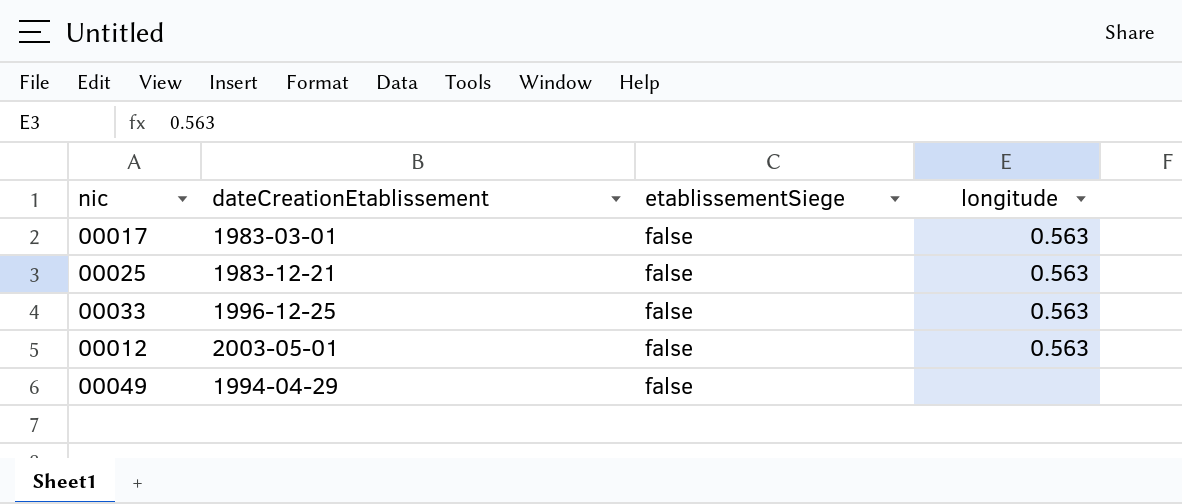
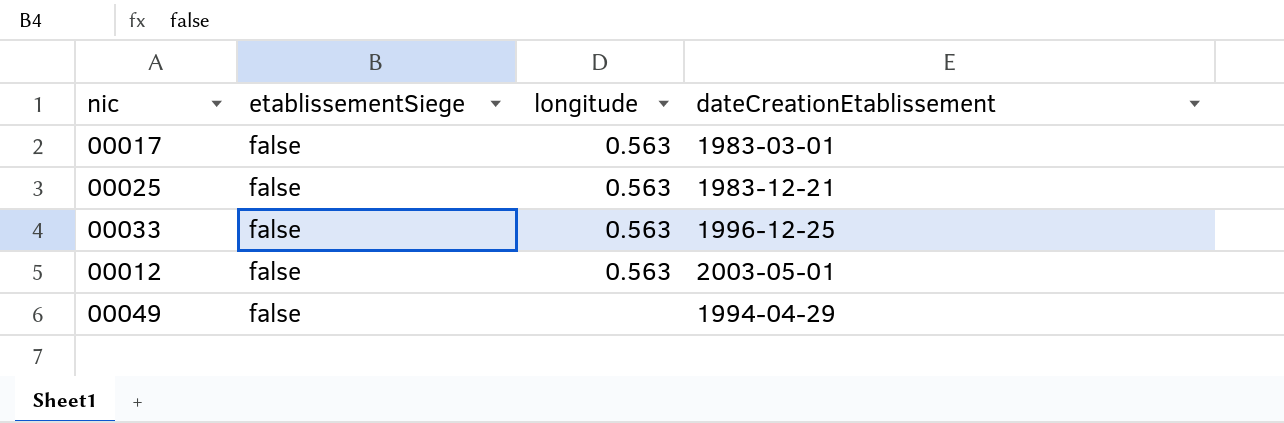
column dateCreationEtablissement | position: 2 -> 4

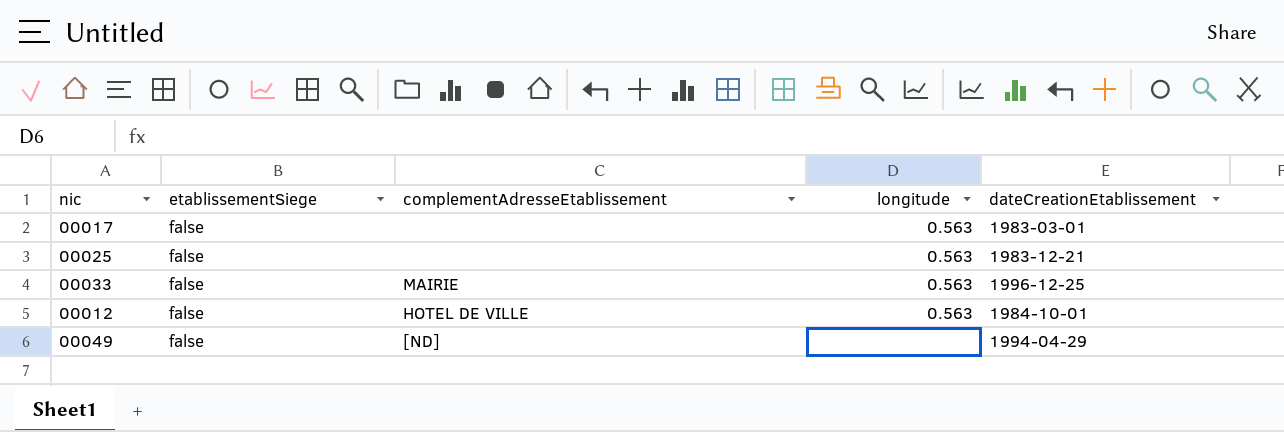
column complementAdresseEtablissement | position: none -> 3
00012 | dateCreationEtablissement: 2003-05-01 -> 1984-10-01

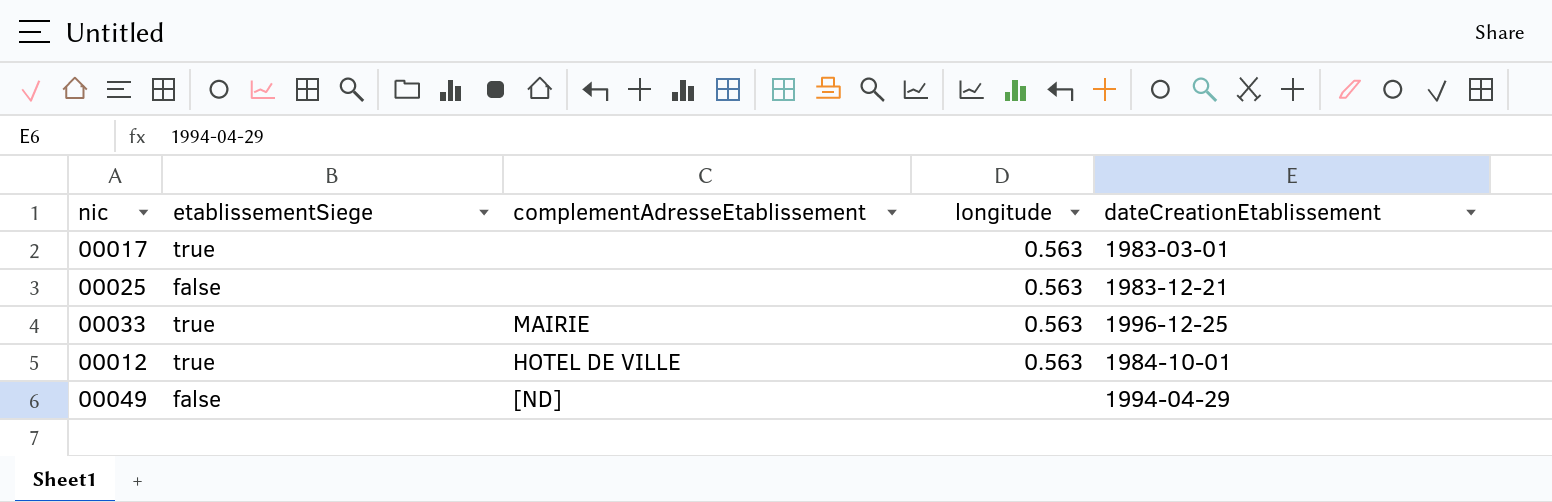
00017 | etablissementSiege: false -> true
00033 | etablissementSiege: false -> true
00012 | etablissementSiege: false -> true

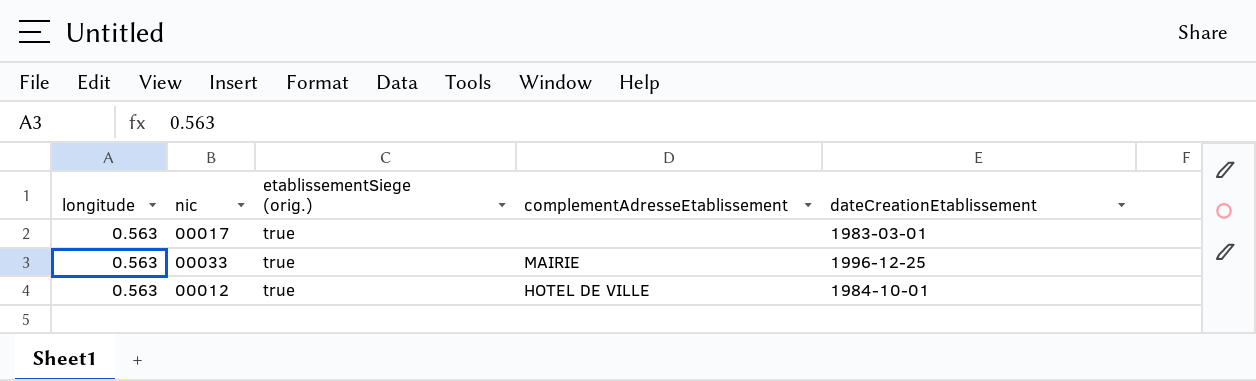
column longitude | position: 4 -> 1
column name: etablissementSiege -> etablissementSiege (orig.)
row 00025: false | none | 0.563 | 1983-12-21 -> none
row 00049: false | [ND] | none | 1994-04-29 -> none

